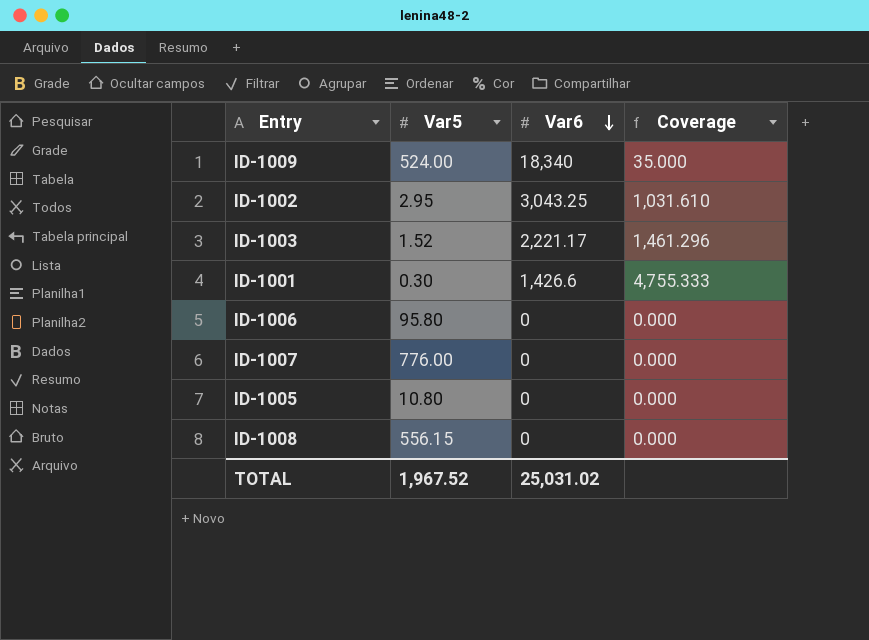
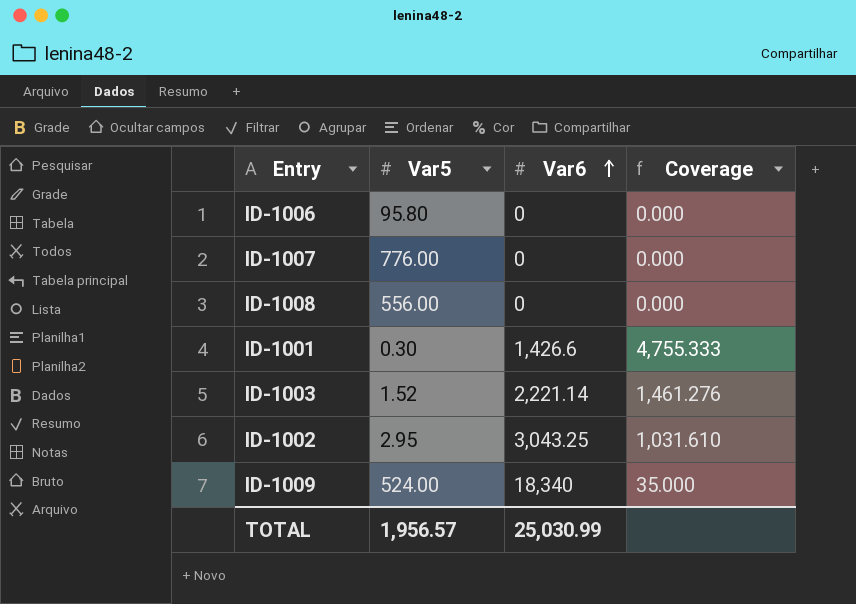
row order: Var6 descending -> Var6 ascending
row ID-1005: 10.80 | 0 | 0.000 -> none
ID-1008 | Var5: 556.15 -> 556.00
ID-1003 | Var6: 2,221.17 -> 2,221.14
ID-1003 | Coverage: 1,461.296 -> 1,461.276
TOTAL | Var5: 1,967.52 -> 1,956.57
TOTAL | Var6: 25,031.02 -> 25,030.99

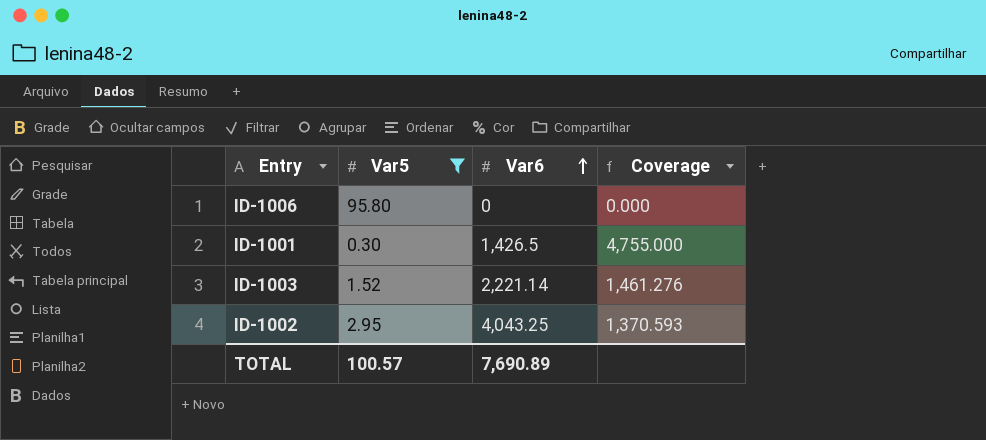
filter: none -> Var5 <= 95.80
ID-1001 | Var6: 1,426.6 -> 1,426.5
ID-1001 | Coverage: 4,755.333 -> 4,755.000
ID-1002 | Var6: 3,043.25 -> 4,043.25
ID-1002 | Coverage: 1,031.610 -> 1,370.593
TOTAL | Var5: 1,956.57 -> 100.57
TOTAL | Var6: 25,030.99 -> 7,690.89

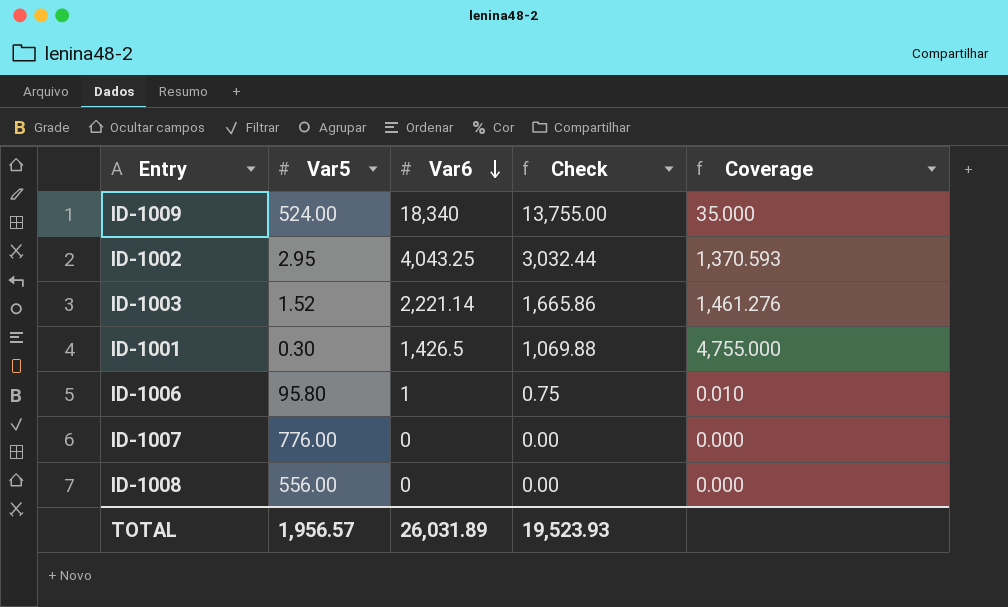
filter: Var5 <= 95.80 -> none
row order: Var6 ascending -> Var6 descending
column Check | formula: none -> [Var6] * 0.75
ID-1006 | Var6: 0 -> 1
ID-1006 | Coverage: 0.000 -> 0.010
TOTAL | Var5: 100.57 -> 1,956.57
TOTAL | Var6: 7,690.89 -> 26,031.89

